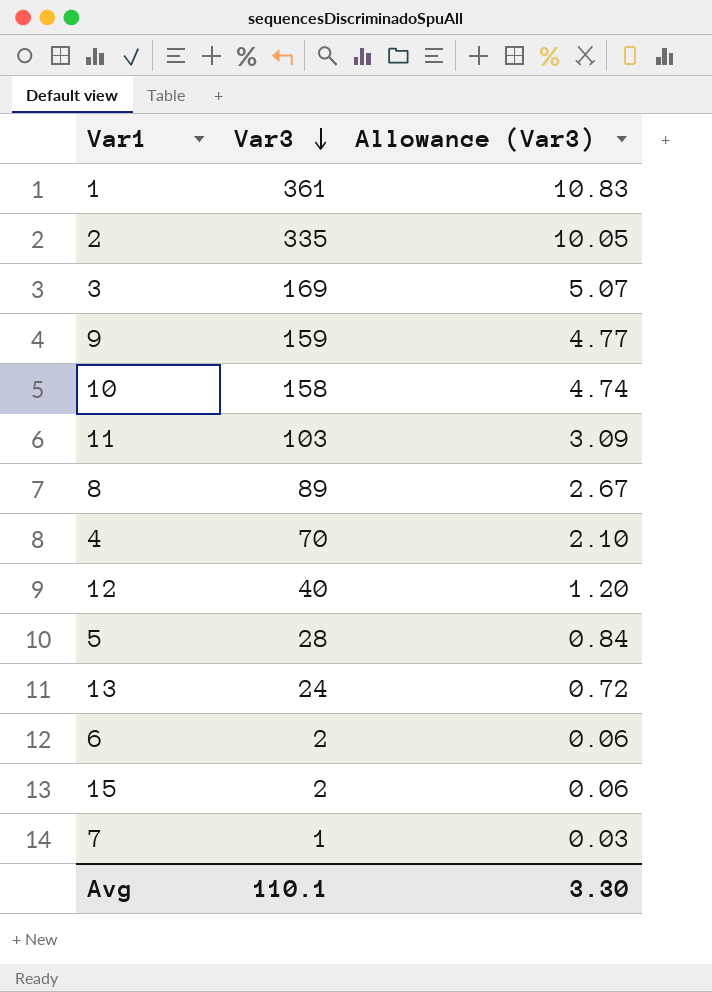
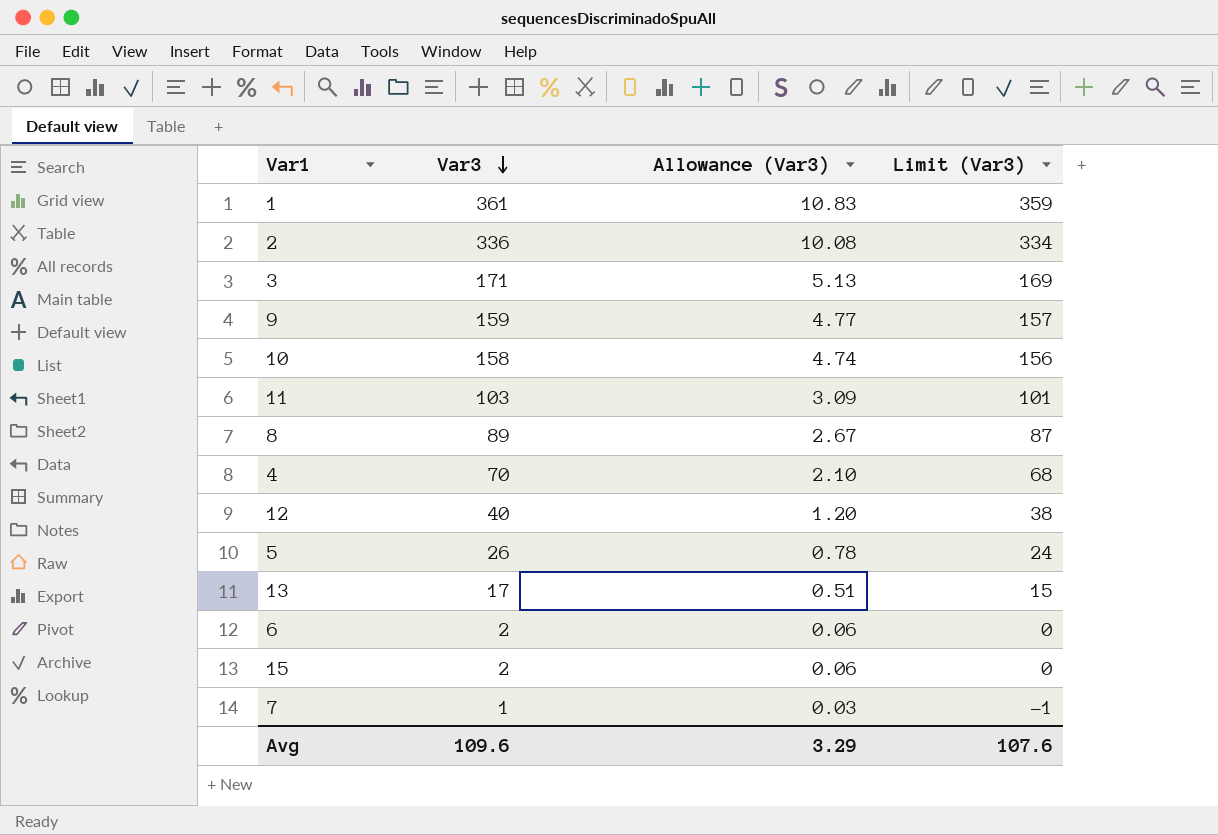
column Limit (Var3) | formula: none -> [Var3] - 2
2 | Var3: 335 -> 336
2 | Allowance (Var3): 10.05 -> 10.08
3 | Var3: 169 -> 171
3 | Allowance (Var3): 5.07 -> 5.13
5 | Var3: 28 -> 26
5 | Allowance (Var3): 0.84 -> 0.78
13 | Var3: 24 -> 17
13 | Allowance (Var3): 0.72 -> 0.51
Avg | Var3: 110.1 -> 109.6
Avg | Allowance (Var3): 3.30 -> 3.29

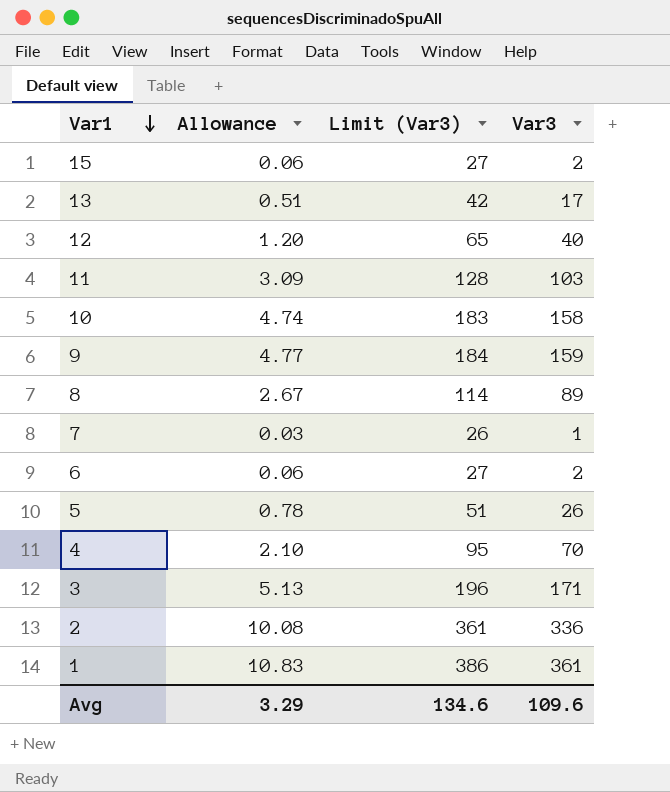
row order: Var3 descending -> Var1 descending
column name: Allowance (Var3) -> Allowance
column Limit (Var3) | formula: [Var3] - 2 -> [Var3] + 25
column Var3 | position: 2 -> 4
Avg | Limit (Var3): 107.6 -> 134.6

